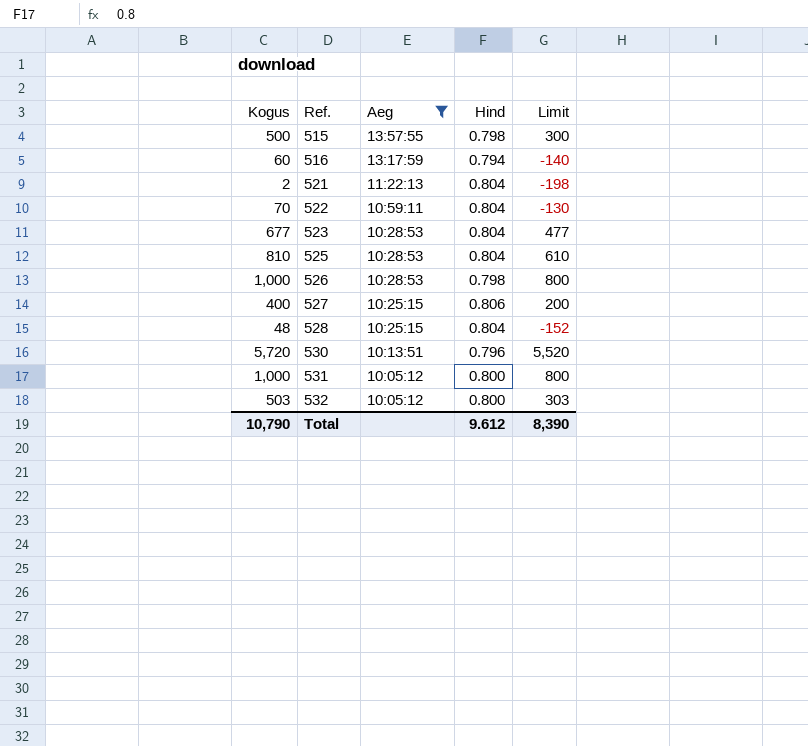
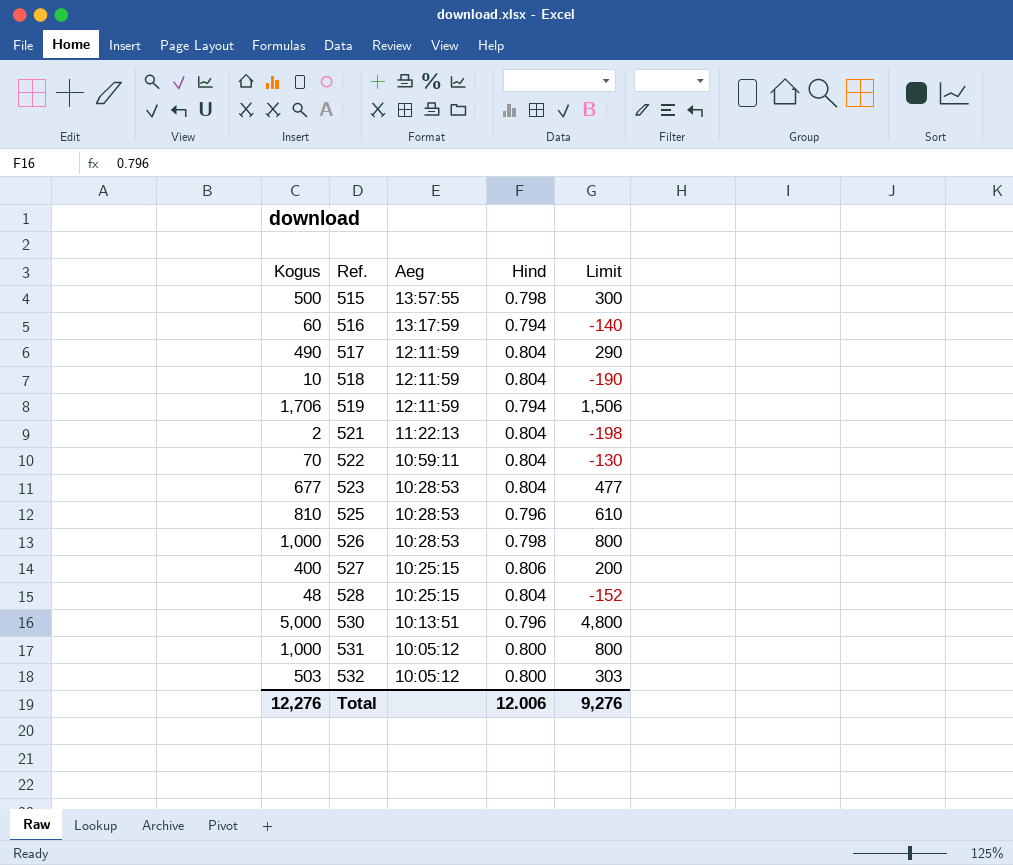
filter: Aeg != 12:11:59 -> none
525 | Hind: 0.804 -> 0.796
530 | Kogus: 5,720 -> 5,000
530 | Limit: 5,520 -> 4,800
Total | Kogus: 10,790 -> 12,276
Total | Hind: 9.612 -> 12.006
Total | Limit: 8,390 -> 9,276

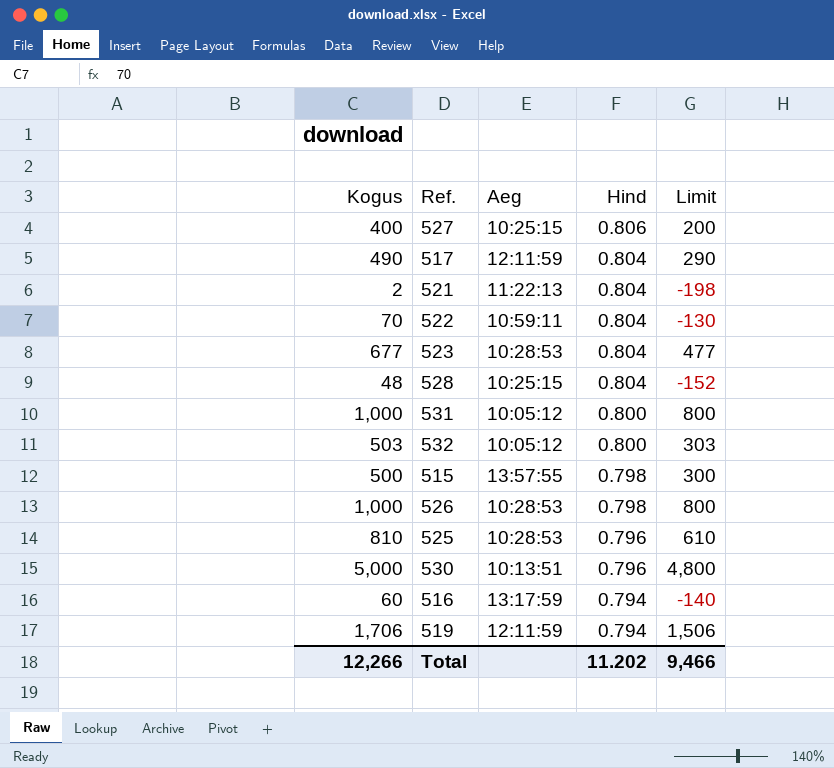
row order: Ref. ascending -> Hind descending
row 518: 10 | 12:11:59 | 0.804 | -190 -> none
Total | Kogus: 12,276 -> 12,266
Total | Hind: 12.006 -> 11.202
Total | Limit: 9,276 -> 9,466

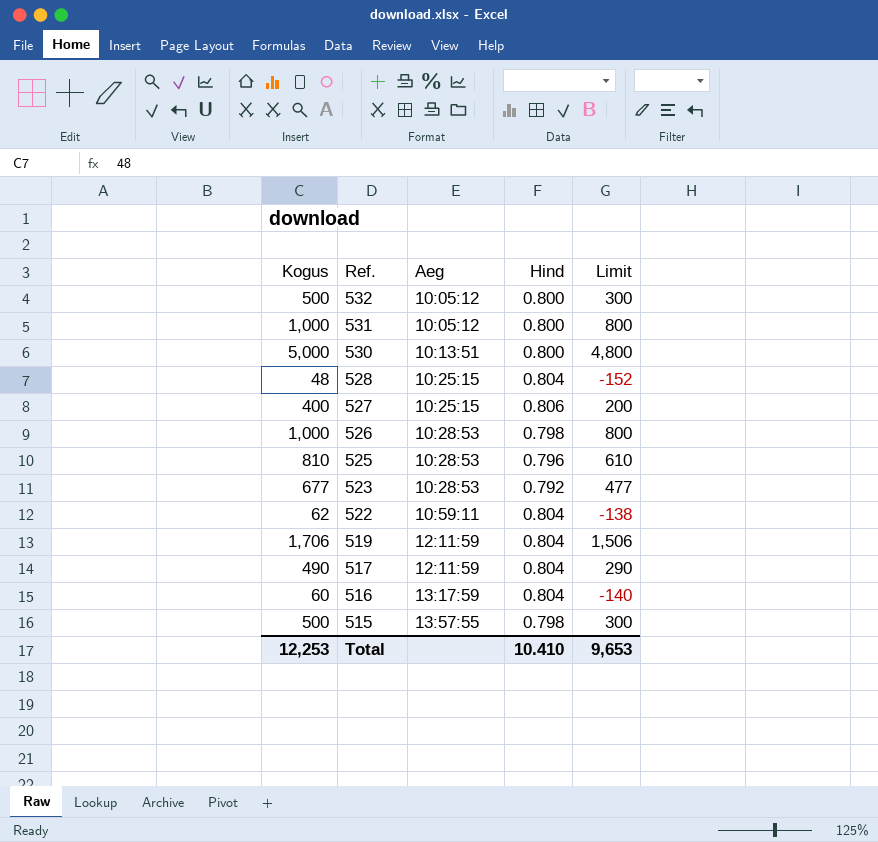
row order: Hind descending -> Ref. descending
row 521: 2 | 11:22:13 | 0.804 | -198 -> none
532 | Kogus: 503 -> 500
532 | Limit: 303 -> 300
530 | Hind: 0.796 -> 0.800
523 | Hind: 0.804 -> 0.792
522 | Kogus: 70 -> 62
522 | Limit: -130 -> -138
519 | Hind: 0.794 -> 0.804
516 | Hind: 0.794 -> 0.804
Total | Kogus: 12,266 -> 12,253
Total | Hind: 11.202 -> 10.410
Total | Limit: 9,466 -> 9,653

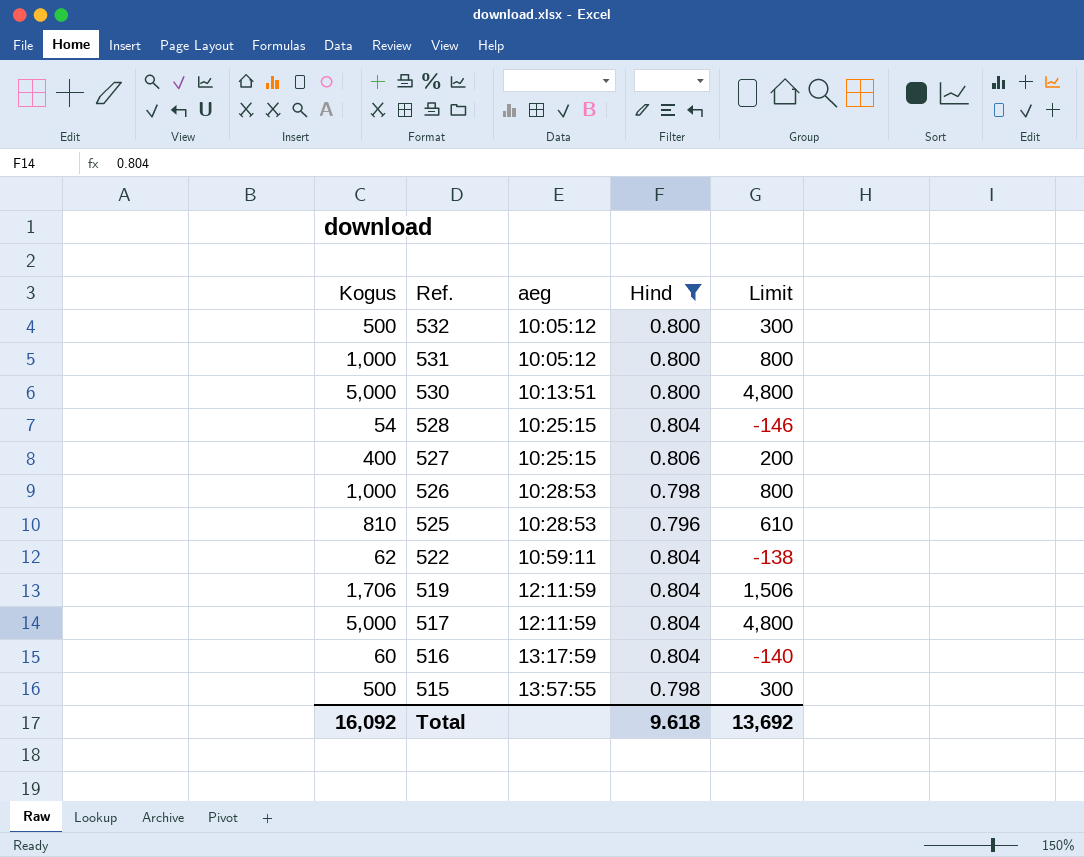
filter: none -> Hind != 0.792
column name: Aeg -> aeg
528 | Kogus: 48 -> 54
528 | Limit: -152 -> -146
517 | Kogus: 490 -> 5,000
517 | Limit: 290 -> 4,800
Total | Kogus: 12,253 -> 16,092
Total | Hind: 10.410 -> 9.618
Total | Limit: 9,653 -> 13,692

